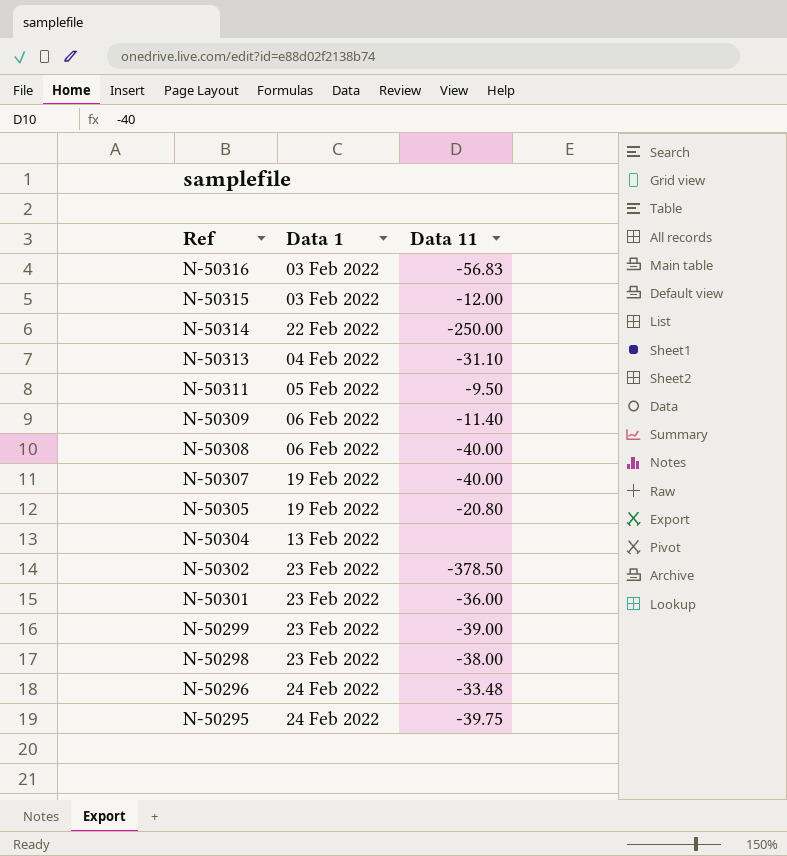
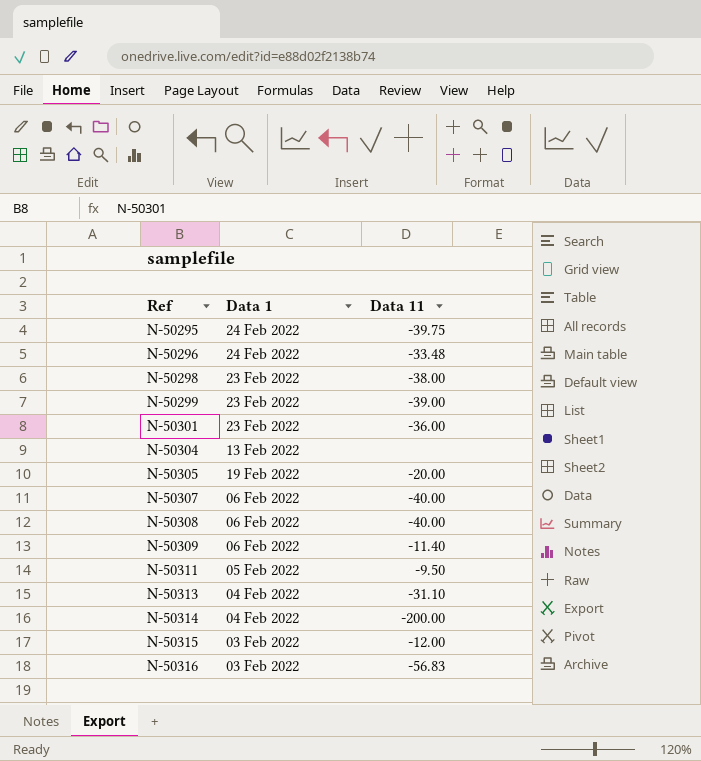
row order: Ref descending -> Ref ascending
row N-50302: 23 Feb 2022 | -378.50 -> none
N-50305 | Data 11: -20.80 -> -20.00
N-50307 | Data 1: 19 Feb 2022 -> 06 Feb 2022
N-50314 | Data 1: 22 Feb 2022 -> 04 Feb 2022
N-50314 | Data 11: -250.00 -> -200.00

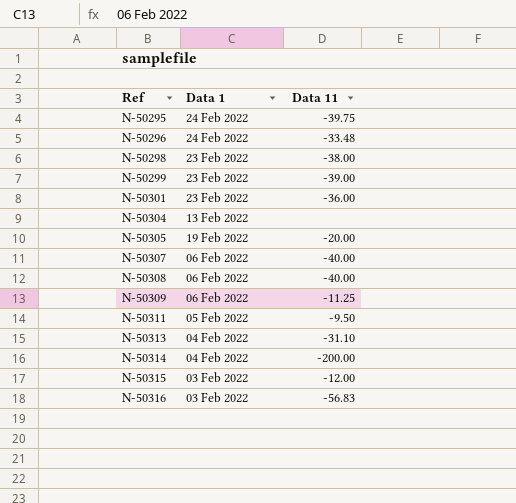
N-50309 | Data 11: -11.40 -> -11.25

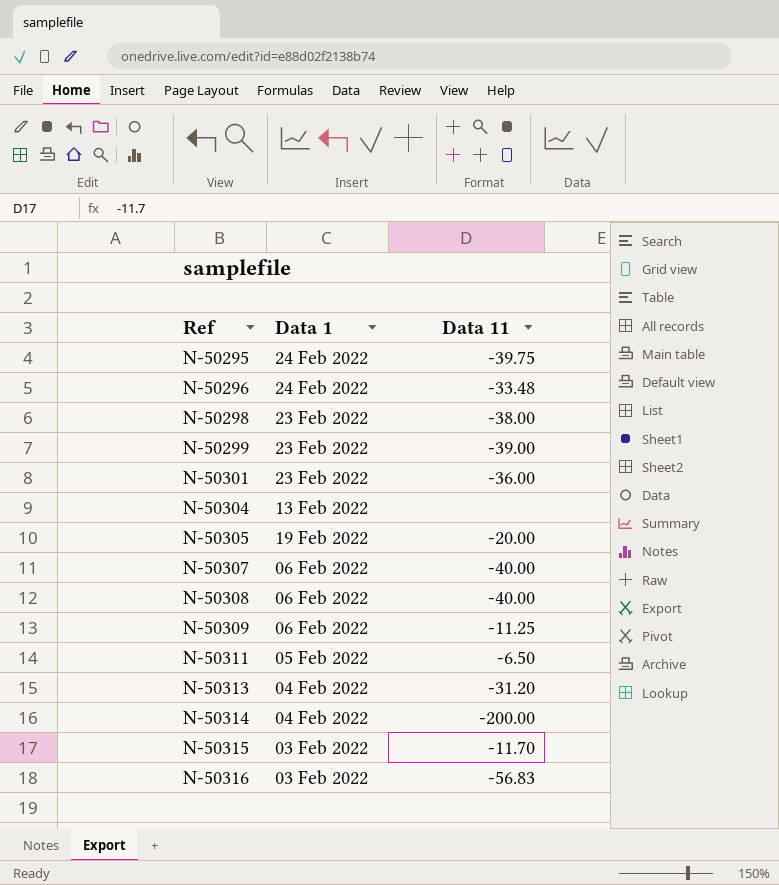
N-50311 | Data 11: -9.50 -> -6.50
N-50313 | Data 11: -31.10 -> -31.20
N-50315 | Data 11: -12.00 -> -11.70

